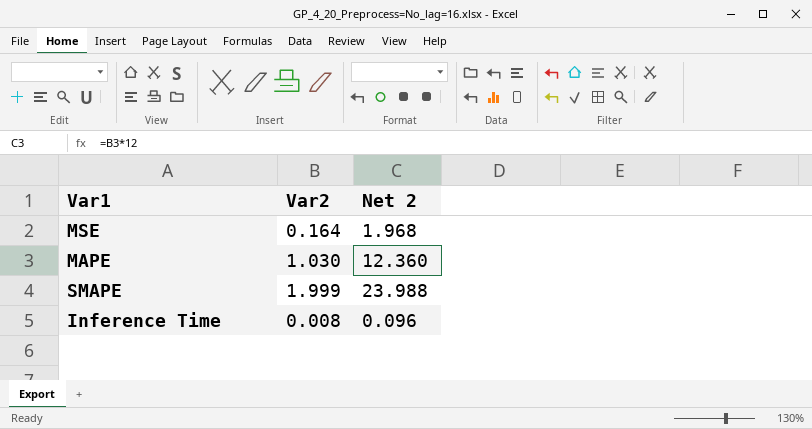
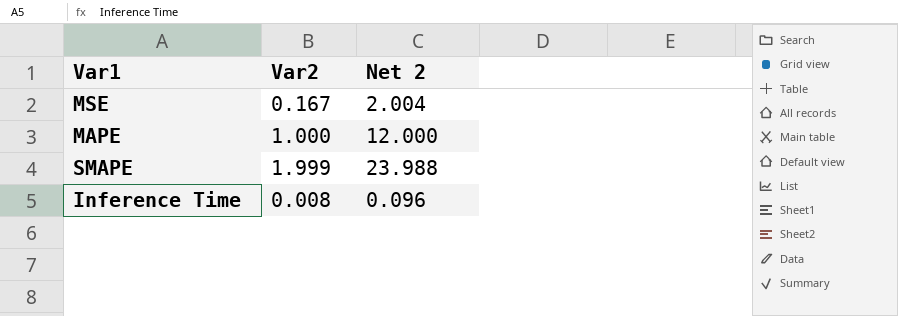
MSE | Var2: 0.164 -> 0.167
MSE | Net 2: 1.968 -> 2.004
MAPE | Var2: 1.030 -> 1.000
MAPE | Net 2: 12.360 -> 12.000

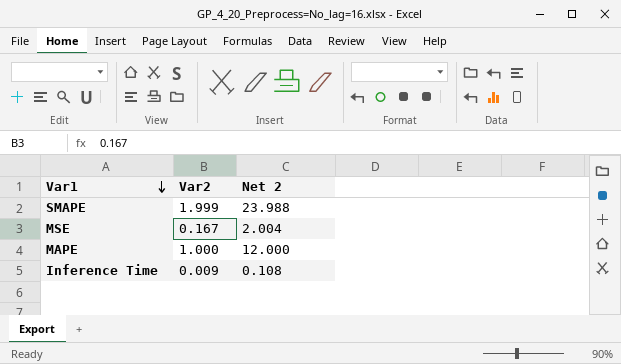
row order: none -> Var1 descending
Inference Time | Var2: 0.008 -> 0.009
Inference Time | Net 2: 0.096 -> 0.108

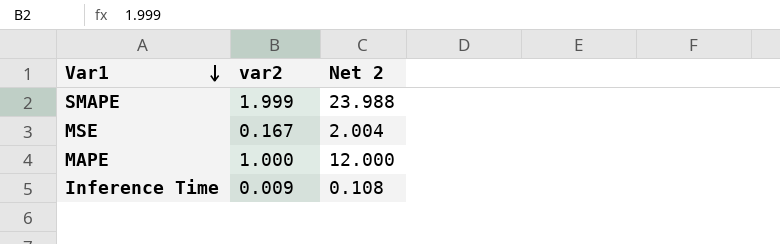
column name: Var2 -> var2

